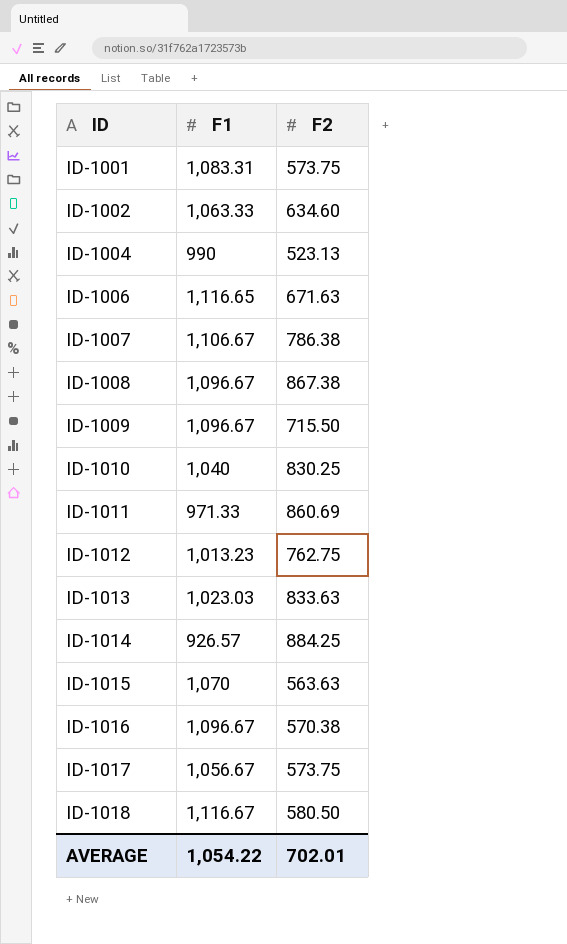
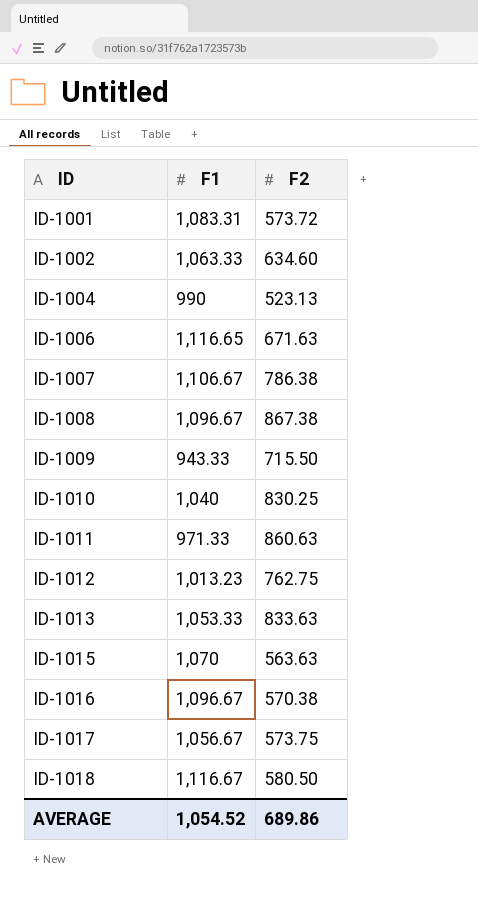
row ID-1014: 926.57 | 884.25 -> none
ID-1001 | F2: 573.75 -> 573.72
ID-1009 | F1: 1,096.67 -> 943.33
ID-1011 | F2: 860.69 -> 860.63
ID-1013 | F1: 1,023.03 -> 1,053.33
AVERAGE | F1: 1,054.22 -> 1,054.52
AVERAGE | F2: 702.01 -> 689.86

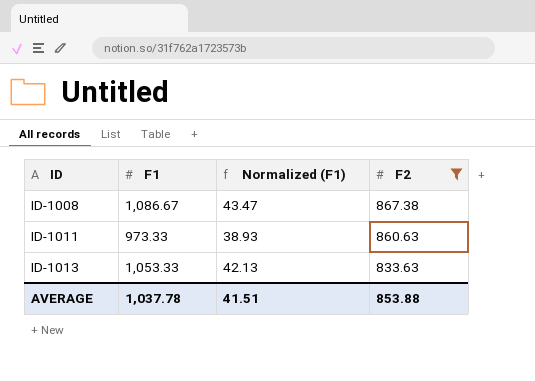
filter: none -> F2 >= 833.63
column Normalized (F1) | formula: none -> [F1] * 0.04
ID-1008 | F1: 1,096.67 -> 1,086.67
ID-1011 | F1: 971.33 -> 973.33
AVERAGE | F1: 1,054.52 -> 1,037.78
AVERAGE | F2: 689.86 -> 853.88

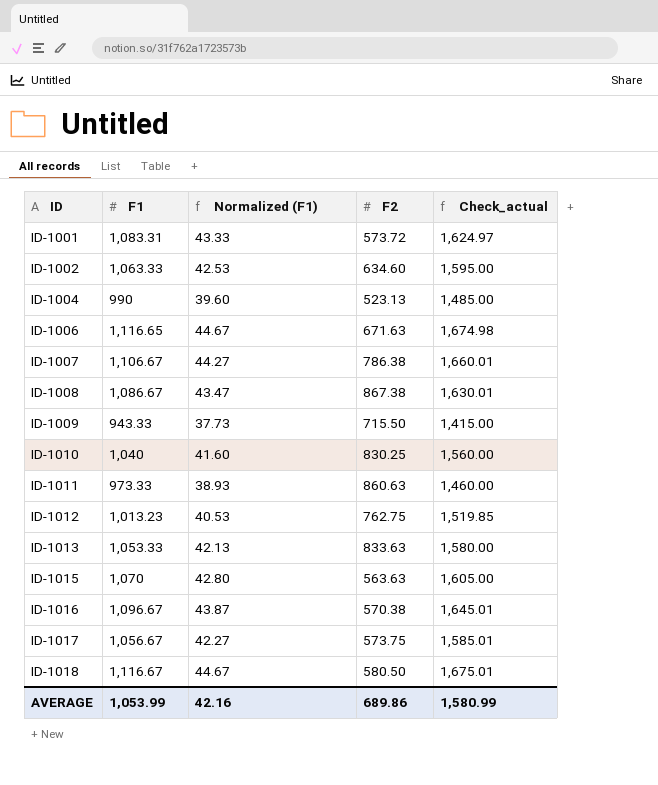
filter: F2 >= 833.63 -> none
column Check_actual | formula: none -> [F1] * 1.5
AVERAGE | F1: 1,037.78 -> 1,053.99
AVERAGE | Normalized (F1): 41.51 -> 42.16
AVERAGE | F2: 853.88 -> 689.86

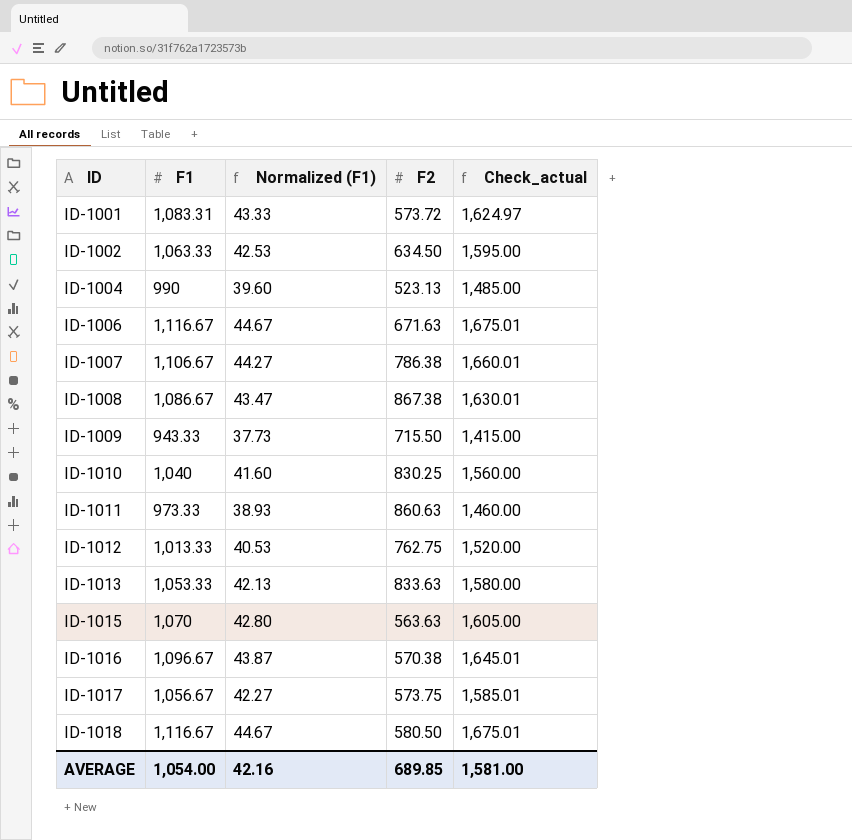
ID-1002 | F2: 634.60 -> 634.50
ID-1006 | F1: 1,116.65 -> 1,116.67
ID-1006 | Check_actual: 1,674.98 -> 1,675.01
ID-1012 | F1: 1,013.23 -> 1,013.33
ID-1012 | Check_actual: 1,519.85 -> 1,520.00
AVERAGE | F1: 1,053.99 -> 1,054.00
AVERAGE | F2: 689.86 -> 689.85
AVERAGE | Check_actual: 1,580.99 -> 1,581.00

